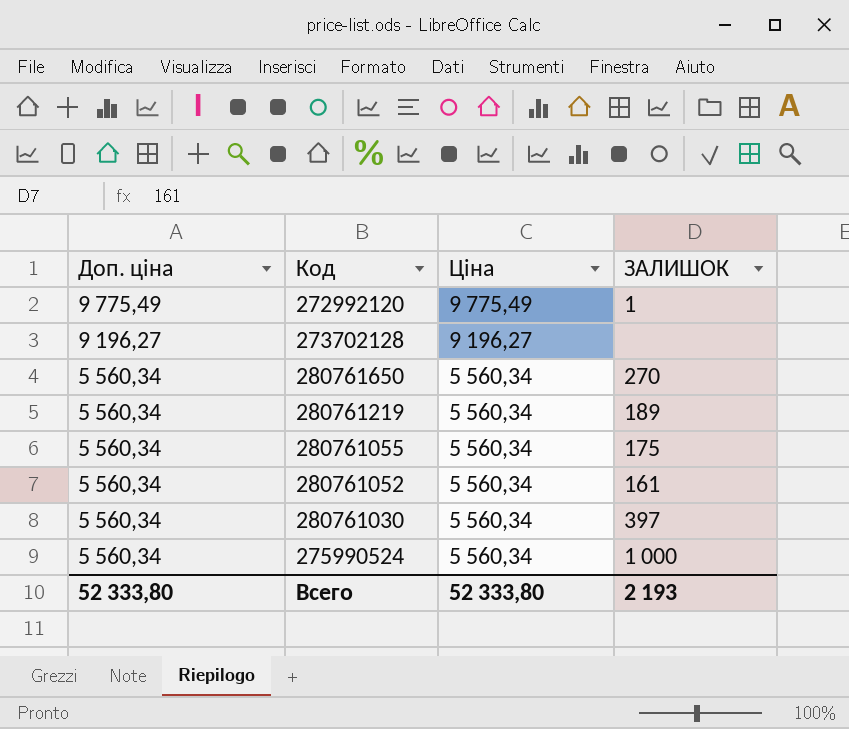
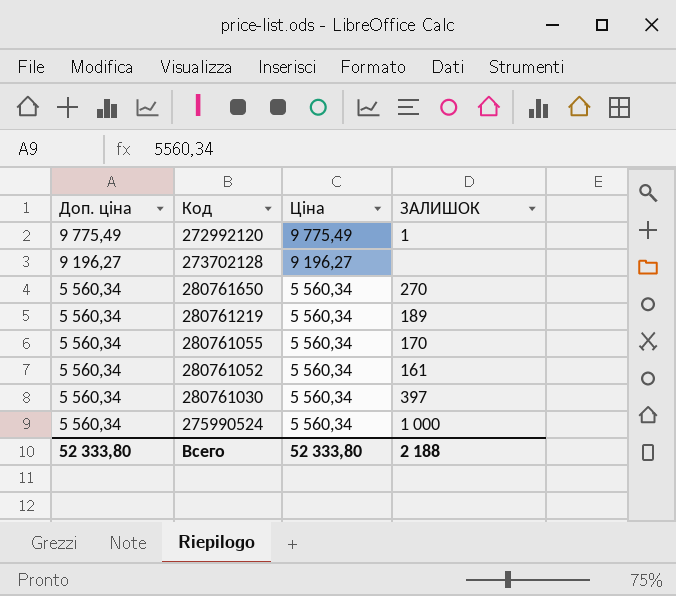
280761055 | ЗАЛИШОК: 175 -> 170
Всего | ЗАЛИШОК: 2 193 -> 2 188

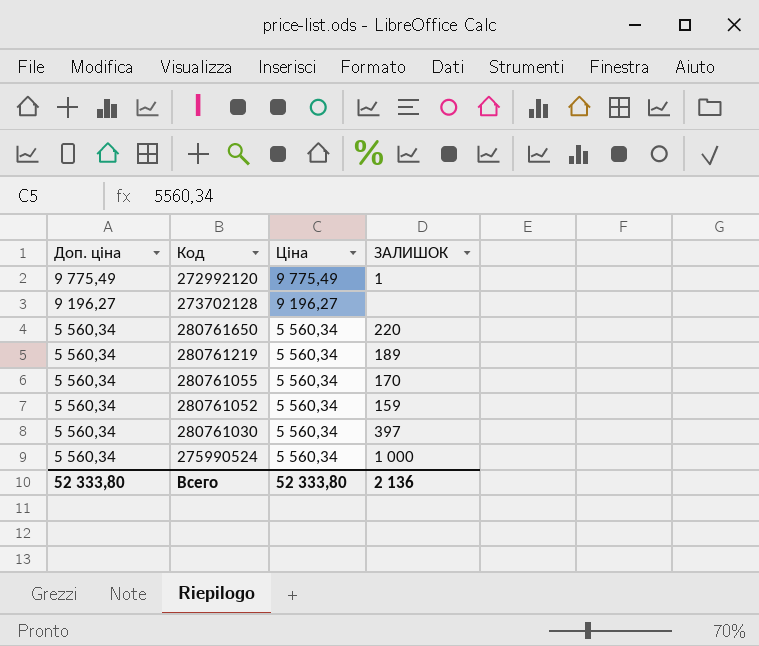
280761650 | ЗАЛИШОК: 270 -> 220
280761052 | ЗАЛИШОК: 161 -> 159
Всего | ЗАЛИШОК: 2 188 -> 2 136

